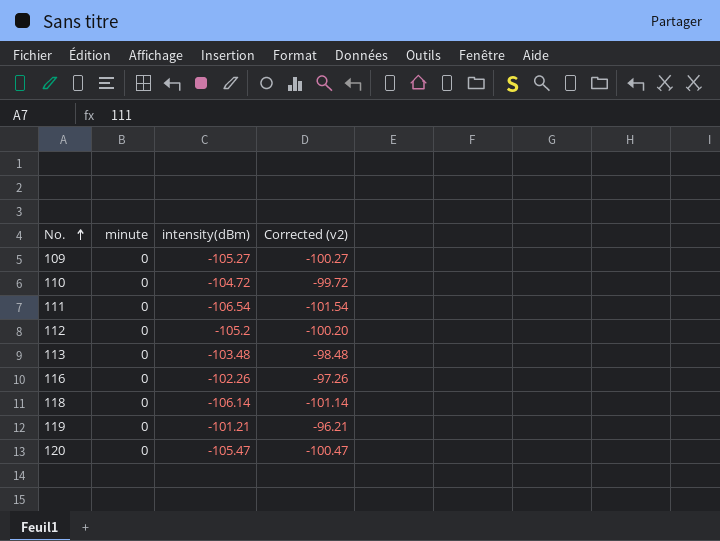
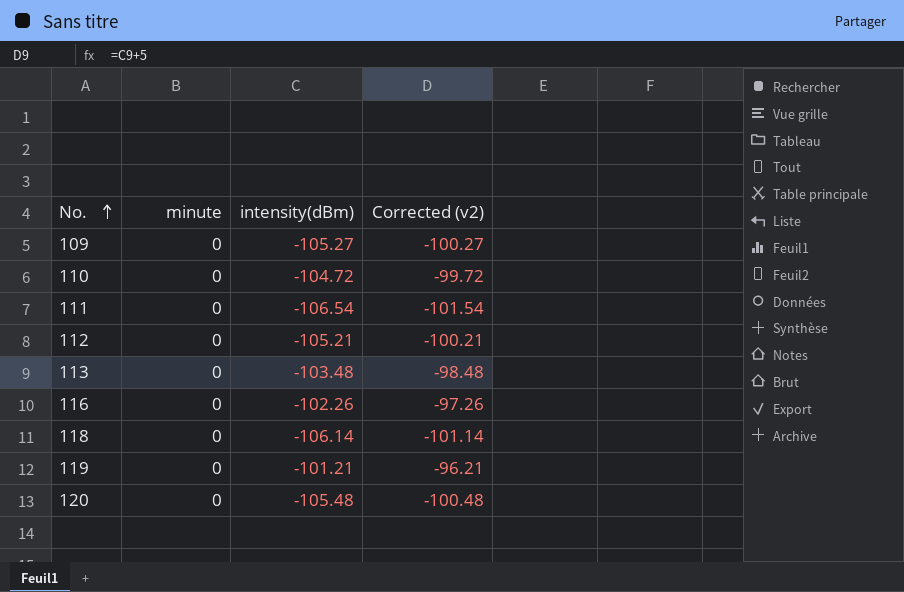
112 | intensity(dBm): -105.2 -> -105.21
112 | Corrected (v2): -100.20 -> -100.21
120 | intensity(dBm): -105.47 -> -105.48
120 | Corrected (v2): -100.47 -> -100.48

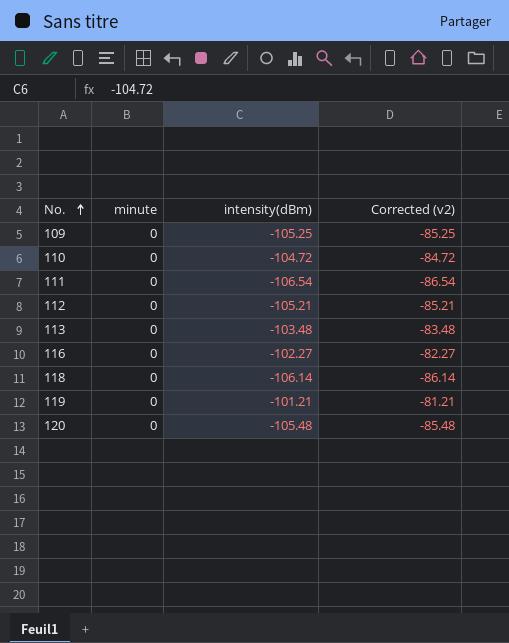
column Corrected (v2) | formula: [intensity(dBm)] + 5 -> [intensity(dBm)] + 20
109 | intensity(dBm): -105.27 -> -105.25
116 | intensity(dBm): -102.26 -> -102.27

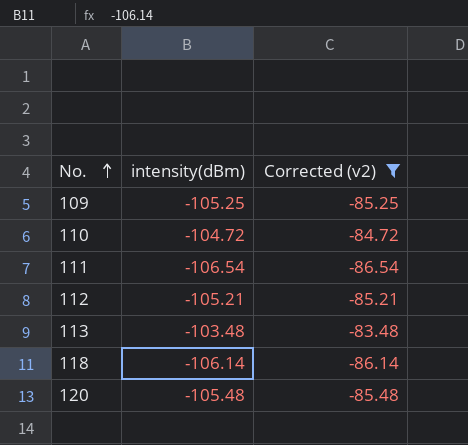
filter: none -> Corrected (v2) <= -83.48
column minute | position: 2 -> none

